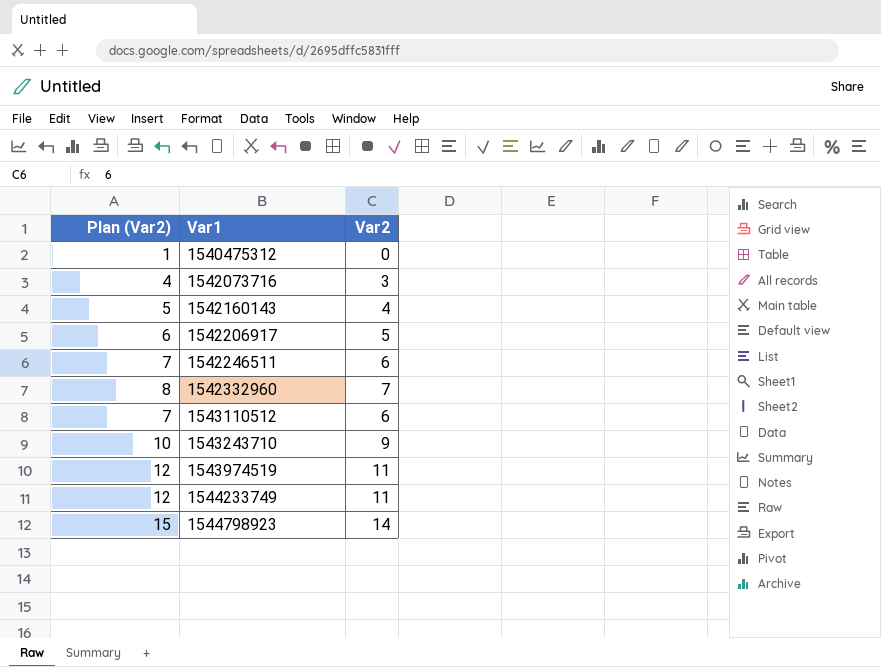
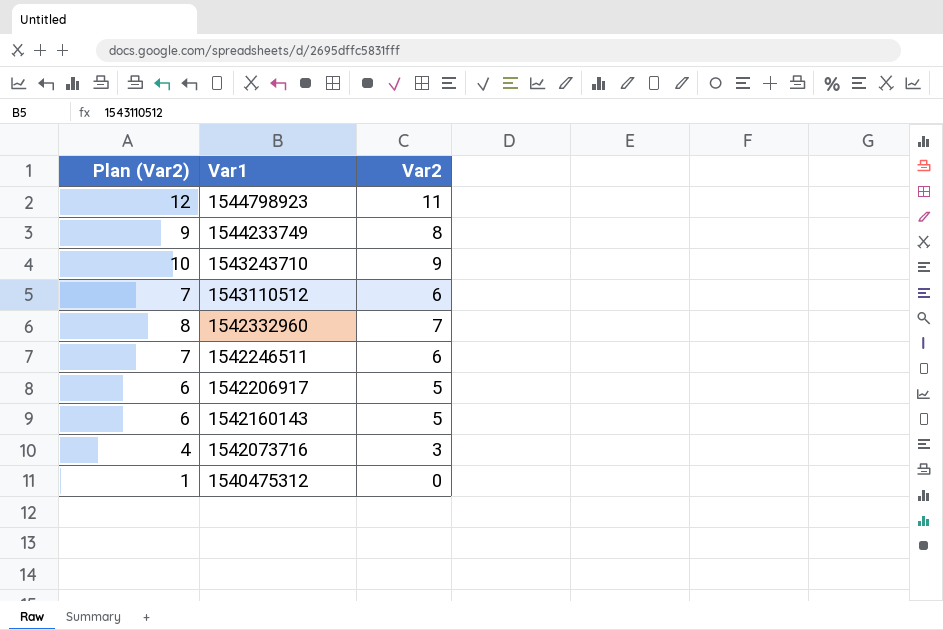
row order: Var1 ascending -> Var1 descending
row 1543974519: 12 | 11 -> none
1544798923 | Plan (Var2): 15 -> 12
1544798923 | Var2: 14 -> 11
1544233749 | Plan (Var2): 12 -> 9
1544233749 | Var2: 11 -> 8
1542160143 | Plan (Var2): 5 -> 6
1542160143 | Var2: 4 -> 5

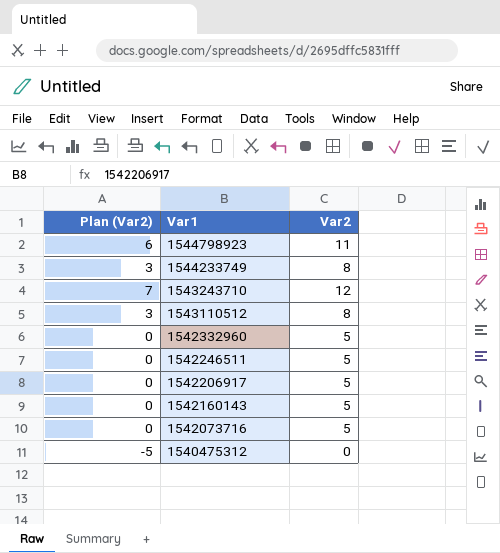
column Plan (Var2) | formula: [Var2] + 1 -> [Var2] - 5
1543243710 | Var2: 9 -> 12
1543110512 | Var2: 6 -> 8
1542332960 | Var2: 7 -> 5
1542246511 | Var2: 6 -> 5
1542073716 | Var2: 3 -> 5

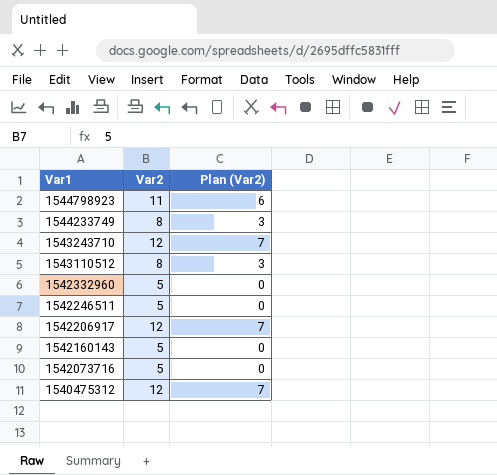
column Plan (Var2) | position: 1 -> 3
1542206917 | Var2: 5 -> 12
1542206917 | Plan (Var2): 0 -> 7
1540475312 | Var2: 0 -> 12
1540475312 | Plan (Var2): -5 -> 7

